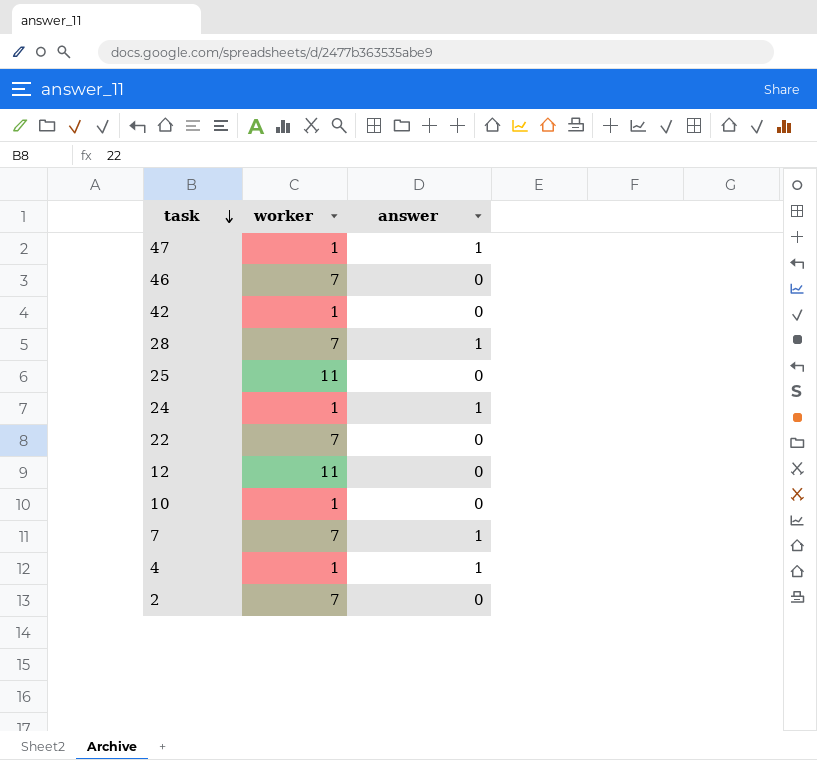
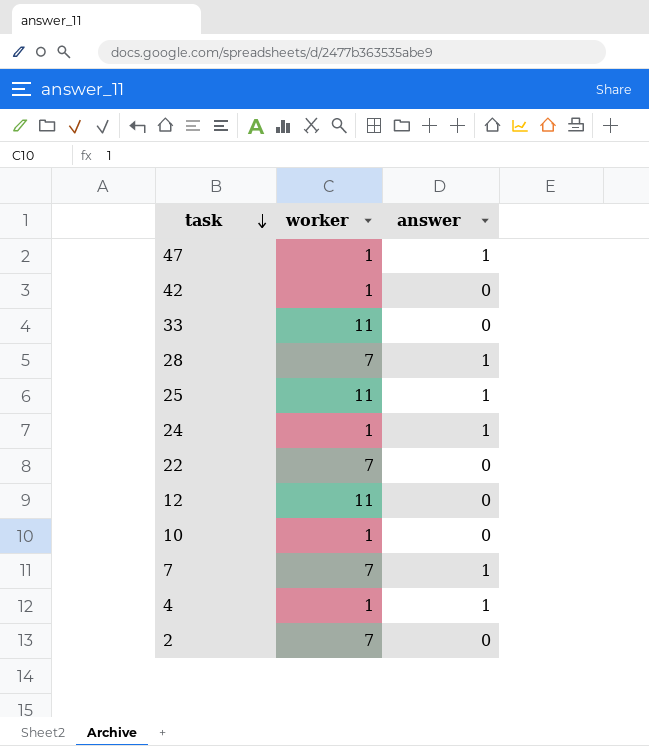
row 46: 7 | 0 -> none
row 33: none -> 11 | 0
25 | answer: 0 -> 1

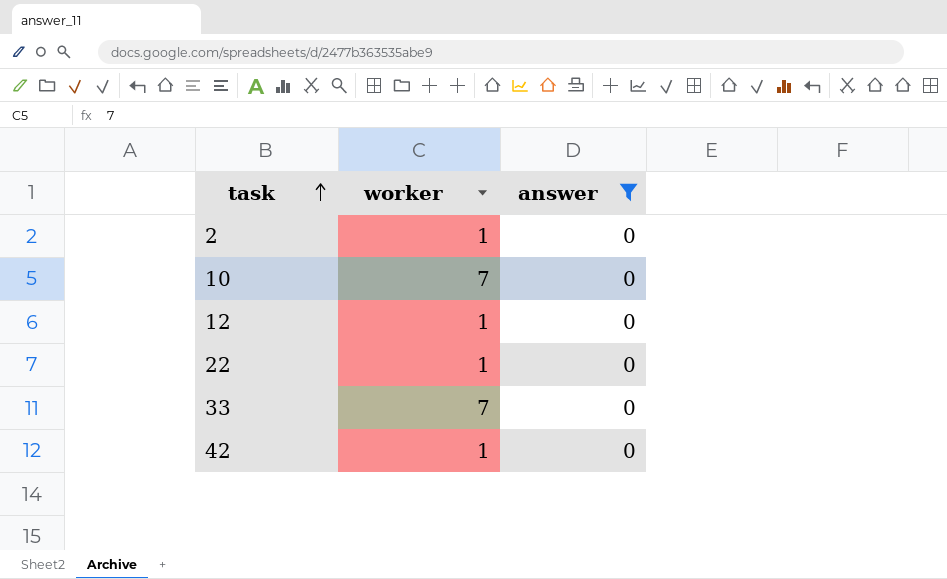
filter: none -> answer = 0
row order: task descending -> task ascending
2 | worker: 7 -> 1
10 | worker: 1 -> 7
12 | worker: 11 -> 1
22 | worker: 7 -> 1
33 | worker: 11 -> 7

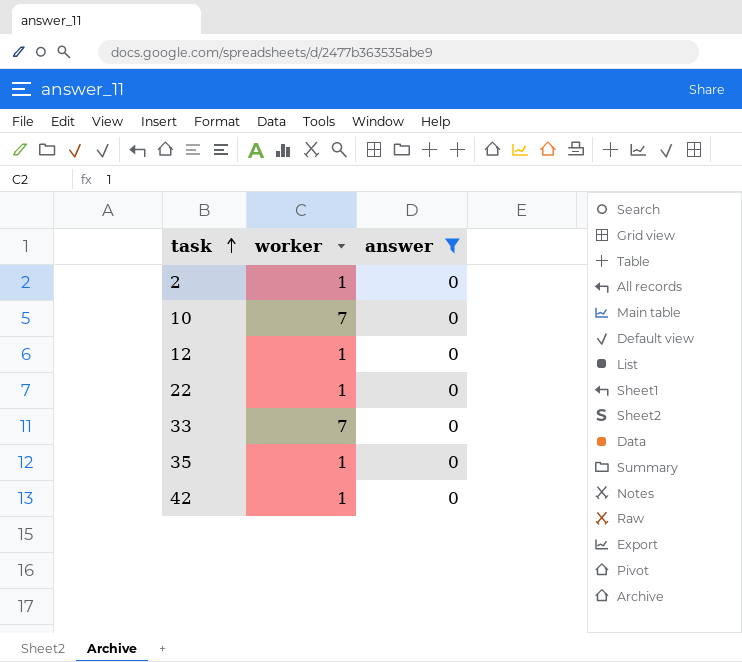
row 35: none -> 1 | 0

